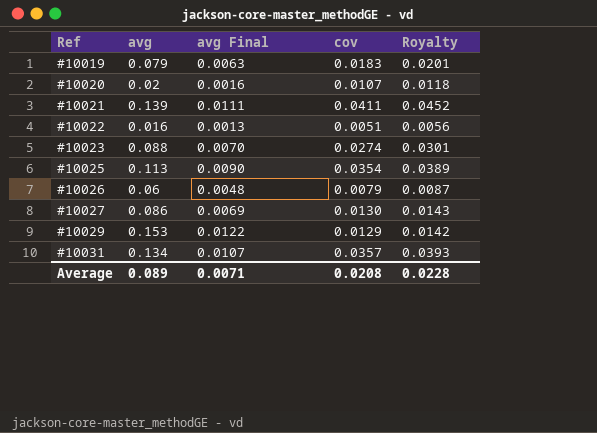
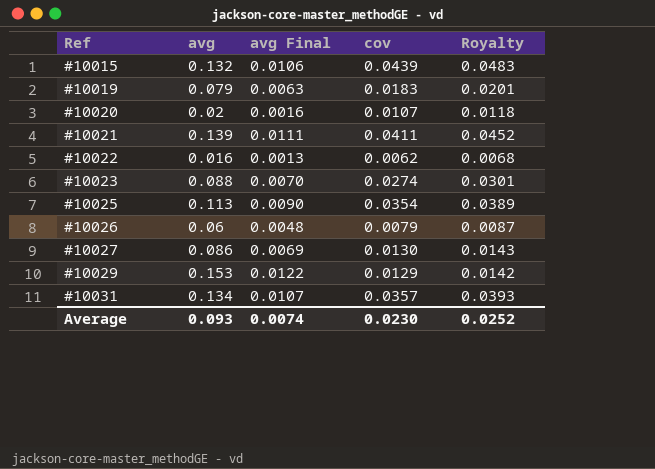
row #10015: none -> 0.132 | 0.0106 | 0.0439 | 0.0483
#10022 | cov: 0.0051 -> 0.0062
#10022 | Royalty: 0.0056 -> 0.0068
Average | avg: 0.089 -> 0.093
Average | avg Final: 0.0071 -> 0.0074
Average | cov: 0.0208 -> 0.0230
Average | Royalty: 0.0228 -> 0.0252

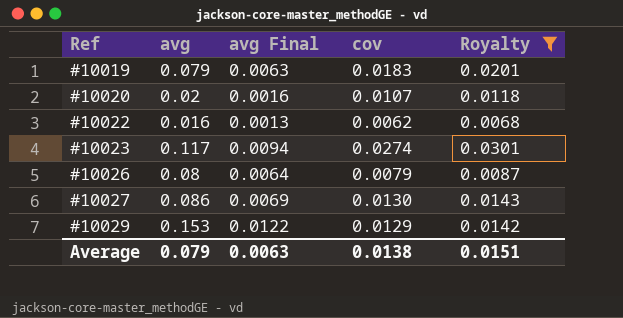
filter: none -> Royalty <= 0.0301
#10023 | avg: 0.088 -> 0.117
#10023 | avg Final: 0.0070 -> 0.0094
#10026 | avg: 0.06 -> 0.08
#10026 | avg Final: 0.0048 -> 0.0064
Average | avg: 0.093 -> 0.079
Average | avg Final: 0.0074 -> 0.0063
Average | cov: 0.0230 -> 0.0138
Average | Royalty: 0.0252 -> 0.0151

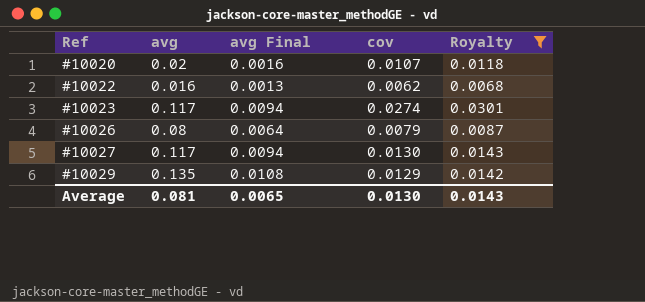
row #10019: 0.079 | 0.0063 | 0.0183 | 0.0201 -> none
#10027 | avg: 0.086 -> 0.117
#10027 | avg Final: 0.0069 -> 0.0094
#10029 | avg: 0.153 -> 0.135
#10029 | avg Final: 0.0122 -> 0.0108
Average | avg: 0.079 -> 0.081
Average | avg Final: 0.0063 -> 0.0065
Average | cov: 0.0138 -> 0.0130
Average | Royalty: 0.0151 -> 0.0143

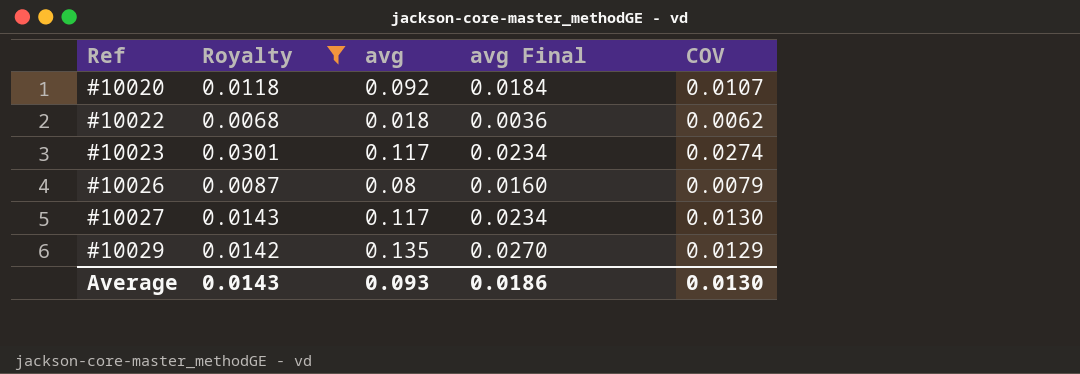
column Royalty | position: 5 -> 2
column avg Final | formula: [avg] * 0.08 -> [avg] * 0.2
column name: cov -> COV
#10020 | avg: 0.02 -> 0.092
#10022 | avg: 0.016 -> 0.018
Average | avg: 0.081 -> 0.093
Average | avg Final: 0.0065 -> 0.0186

